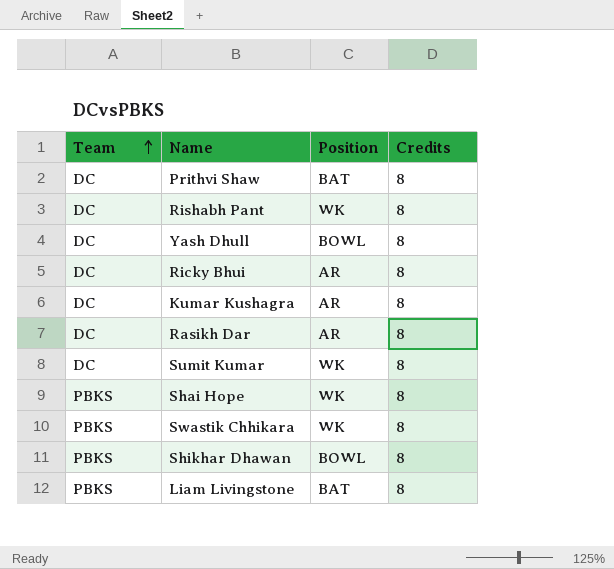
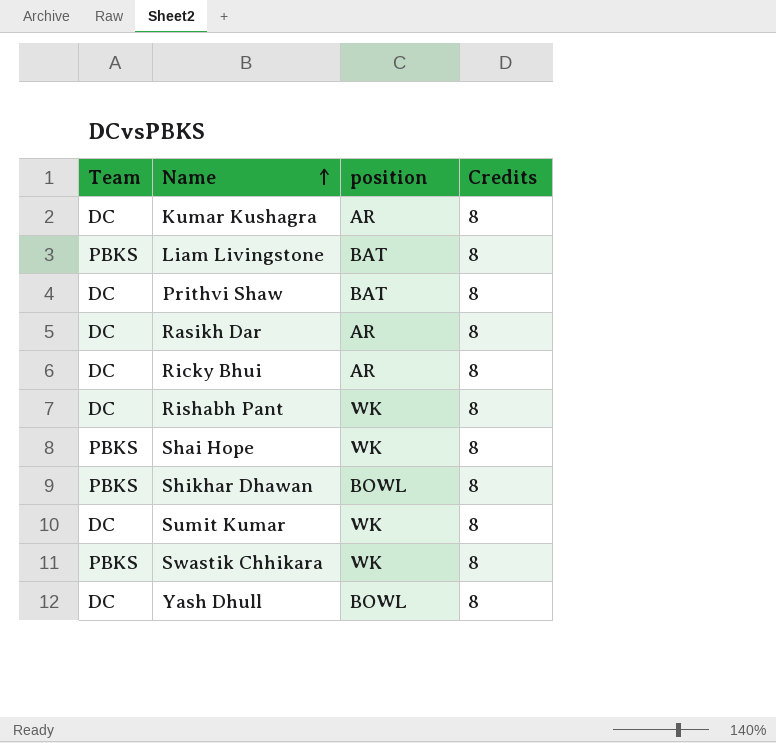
row order: Team ascending -> Name ascending
column name: Position -> position

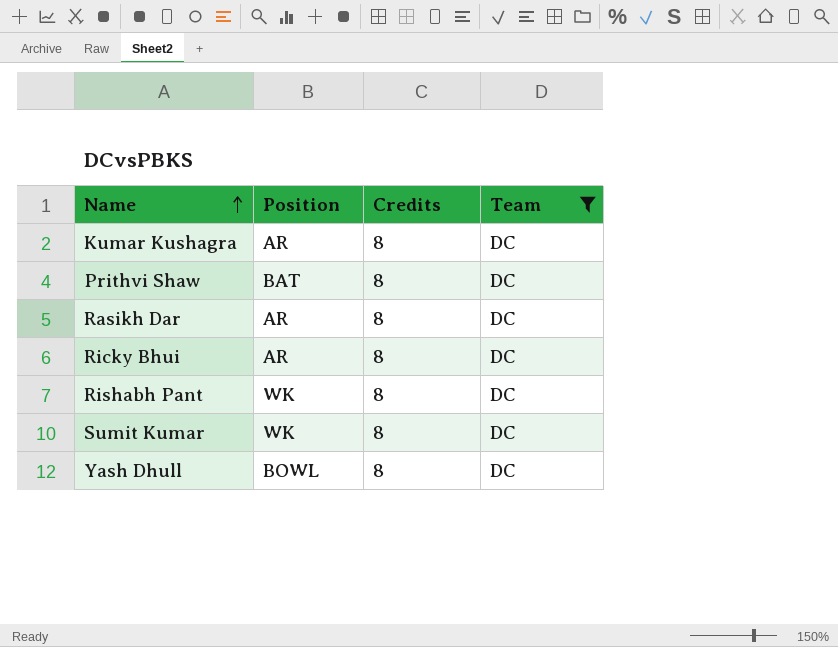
filter: none -> Team = DC
column name: position -> Position
column Team | position: 1 -> 4

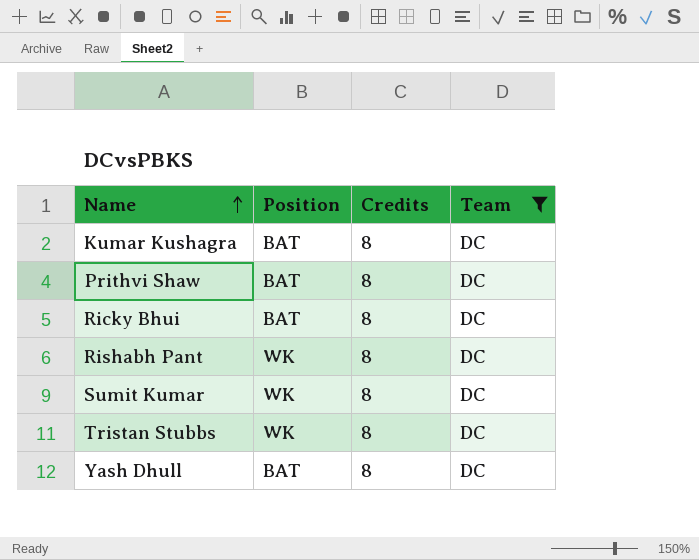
row Rasikh Dar: AR | 8 | DC -> none
Kumar Kushagra | Position: AR -> BAT
Ricky Bhui | Position: AR -> BAT
row Tristan Stubbs: none -> WK | 8 | DC
Yash Dhull | Position: BOWL -> BAT

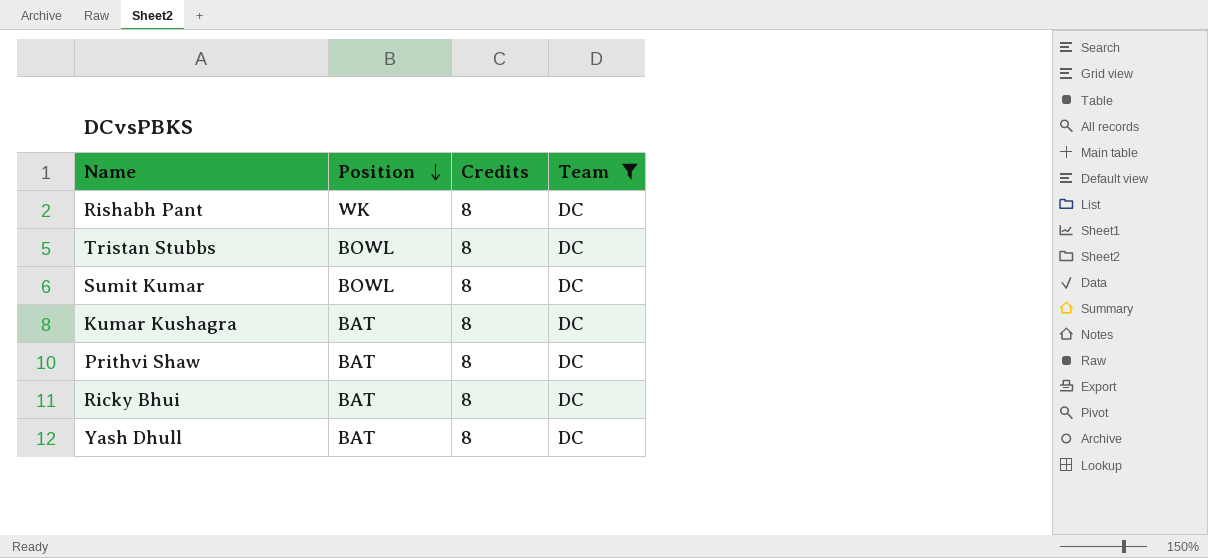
row order: Name ascending -> Position descending
Tristan Stubbs | Position: WK -> BOWL
Sumit Kumar | Position: WK -> BOWL

